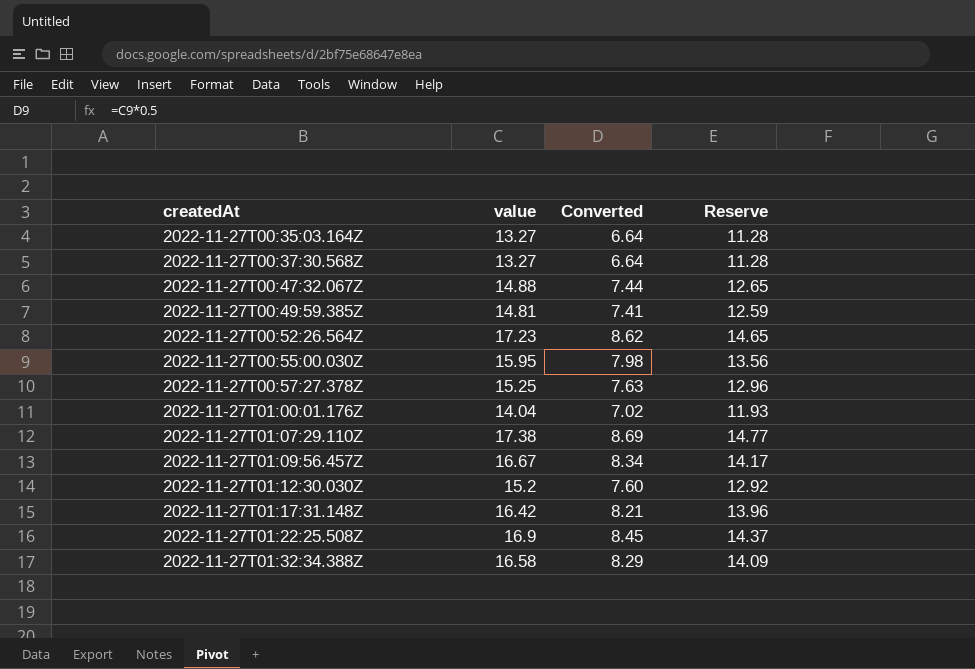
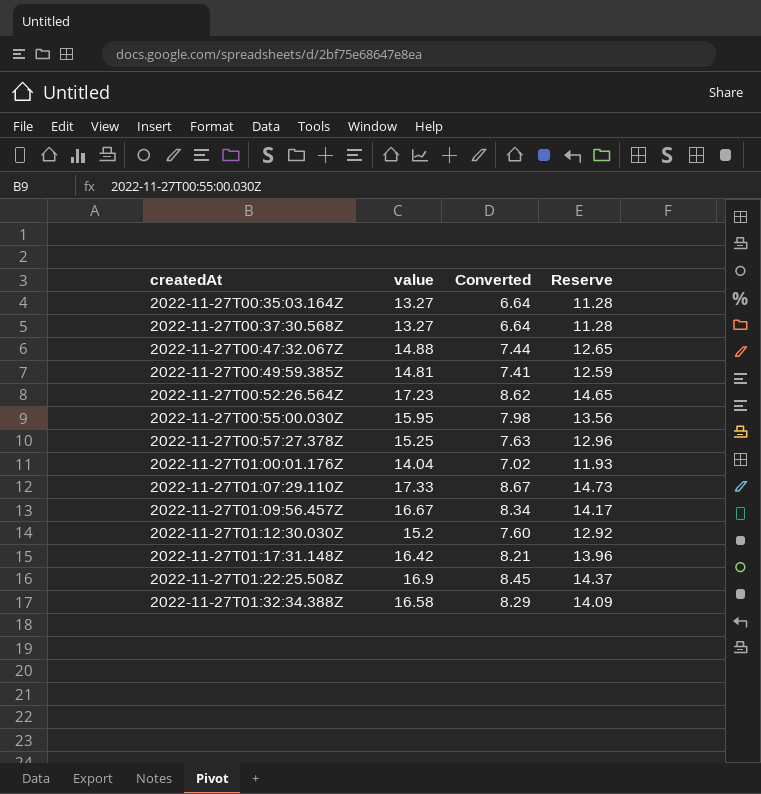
2022-11-27T01:07:29.110Z | value: 17.38 -> 17.33
2022-11-27T01:07:29.110Z | Converted: 8.69 -> 8.67
2022-11-27T01:07:29.110Z | Reserve: 14.77 -> 14.73

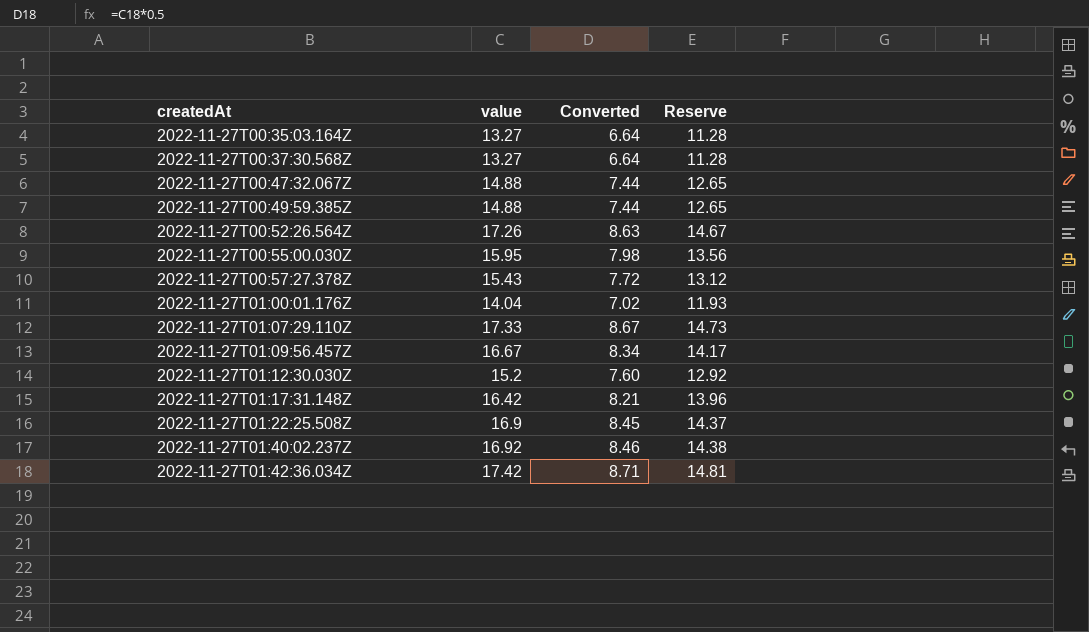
row 2022-11-27T01:32:34.388Z: 16.58 | 8.29 | 14.09 -> none
2022-11-27T00:49:59.385Z | value: 14.81 -> 14.88
2022-11-27T00:49:59.385Z | Converted: 7.41 -> 7.44
2022-11-27T00:49:59.385Z | Reserve: 12.59 -> 12.65
2022-11-27T00:52:26.564Z | value: 17.23 -> 17.26
2022-11-27T00:52:26.564Z | Converted: 8.62 -> 8.63
2022-11-27T00:52:26.564Z | Reserve: 14.65 -> 14.67
2022-11-27T00:57:27.378Z | value: 15.25 -> 15.43
2022-11-27T00:57:27.378Z | Converted: 7.63 -> 7.72
2022-11-27T00:57:27.378Z | Reserve: 12.96 -> 13.12
row 2022-11-27T01:40:02.237Z: none -> 16.92 | 8.46 | 14.38
row 2022-11-27T01:42:36.034Z: none -> 17.42 | 8.71 | 14.81

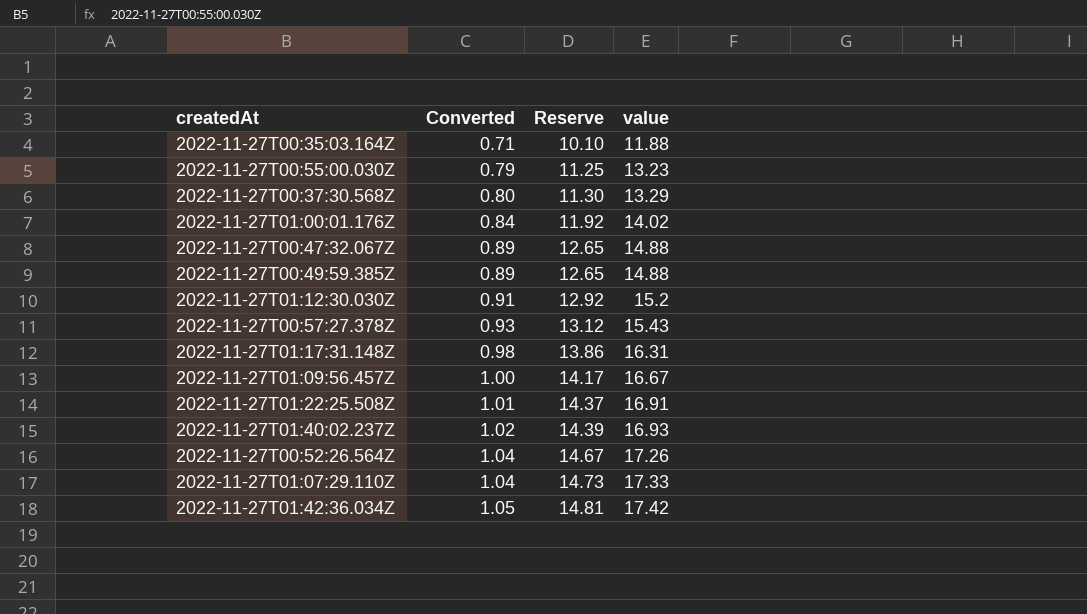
row order: createdAt ascending -> Converted ascending
column Converted | formula: [value] * 0.5 -> [value] * 0.06
column value | position: 2 -> 4
2022-11-27T00:35:03.164Z | Reserve: 11.28 -> 10.10
2022-11-27T00:35:03.164Z | value: 13.27 -> 11.88
2022-11-27T00:55:00.030Z | Reserve: 13.56 -> 11.25
2022-11-27T00:55:00.030Z | value: 15.95 -> 13.23
2022-11-27T00:37:30.568Z | Reserve: 11.28 -> 11.30
2022-11-27T00:37:30.568Z | value: 13.27 -> 13.29
2022-11-27T01:00:01.176Z | Reserve: 11.93 -> 11.92
2022-11-27T01:00:01.176Z | value: 14.04 -> 14.02
2022-11-27T01:17:31.148Z | Reserve: 13.96 -> 13.86
2022-11-27T01:17:31.148Z | value: 16.42 -> 16.31
2022-11-27T01:22:25.508Z | value: 16.9 -> 16.91
2022-11-27T01:40:02.237Z | Reserve: 14.38 -> 14.39
2022-11-27T01:40:02.237Z | value: 16.92 -> 16.93

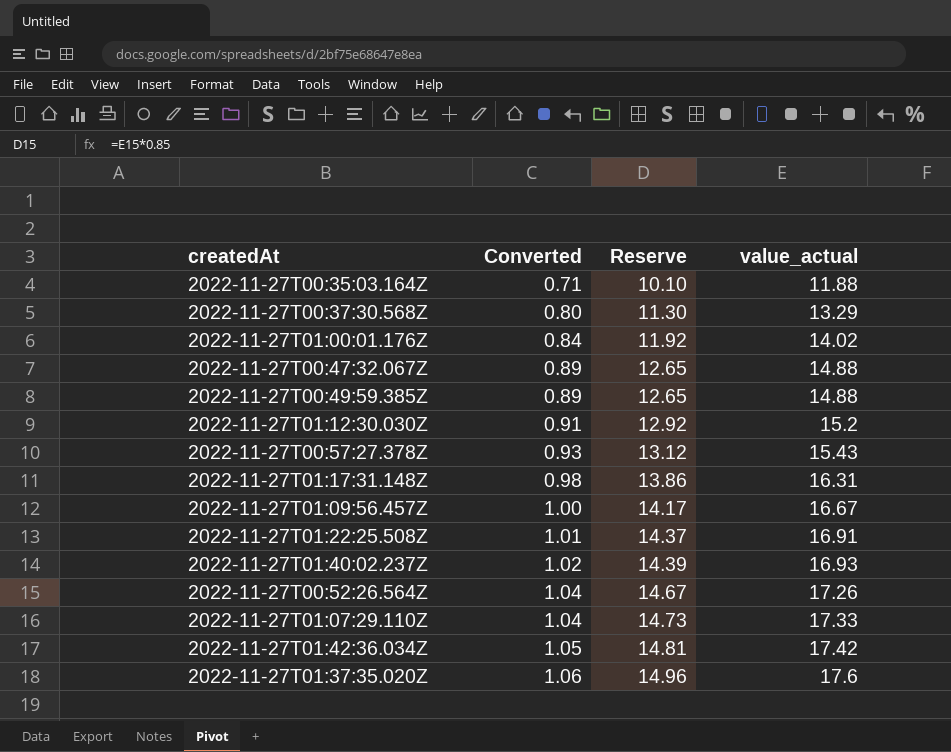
column name: value -> value_actual
row 2022-11-27T00:55:00.030Z: 0.79 | 11.25 | 13.23 -> none
row 2022-11-27T01:37:35.020Z: none -> 1.06 | 14.96 | 17.6

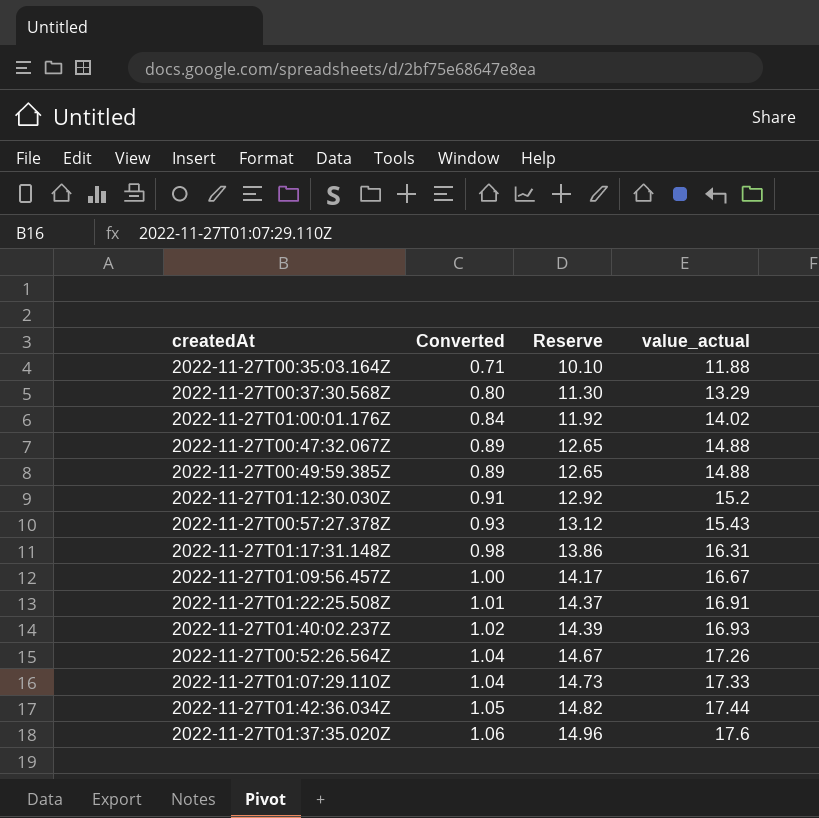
2022-11-27T01:42:36.034Z | Reserve: 14.81 -> 14.82
2022-11-27T01:42:36.034Z | value_actual: 17.42 -> 17.44

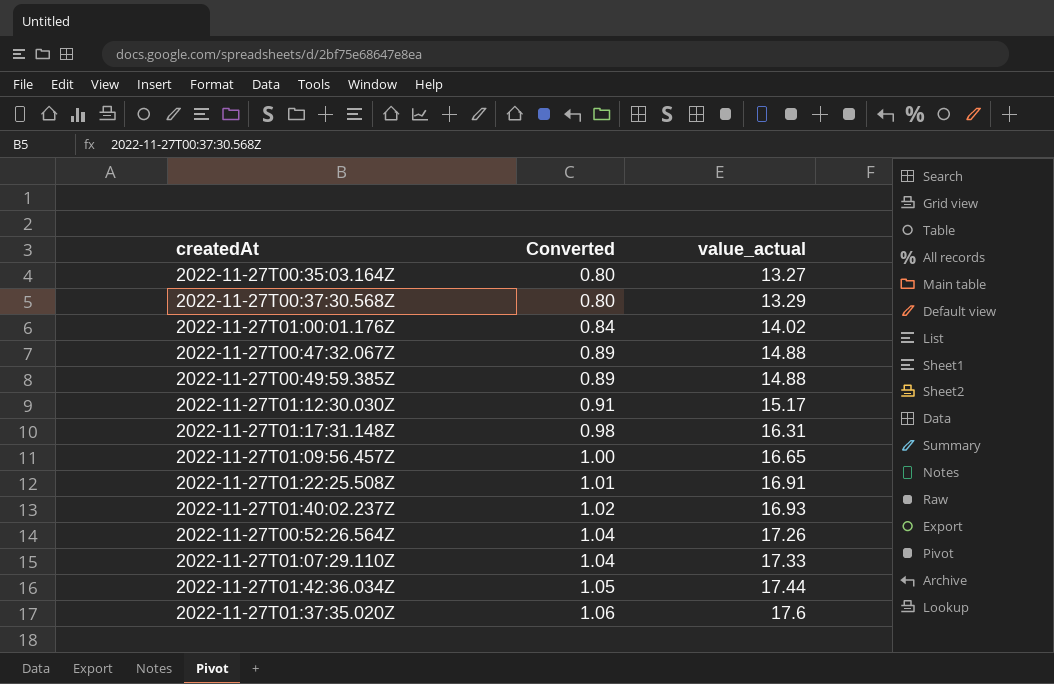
column Reserve | formula: [value_actual] * 0.85 -> none
row 2022-11-27T00:57:27.378Z: 0.93 | 13.12 | 15.43 -> none
2022-11-27T00:35:03.164Z | Converted: 0.71 -> 0.80
2022-11-27T00:35:03.164Z | value_actual: 11.88 -> 13.27
2022-11-27T01:12:30.030Z | value_actual: 15.2 -> 15.17
2022-11-27T01:09:56.457Z | value_actual: 16.67 -> 16.65

